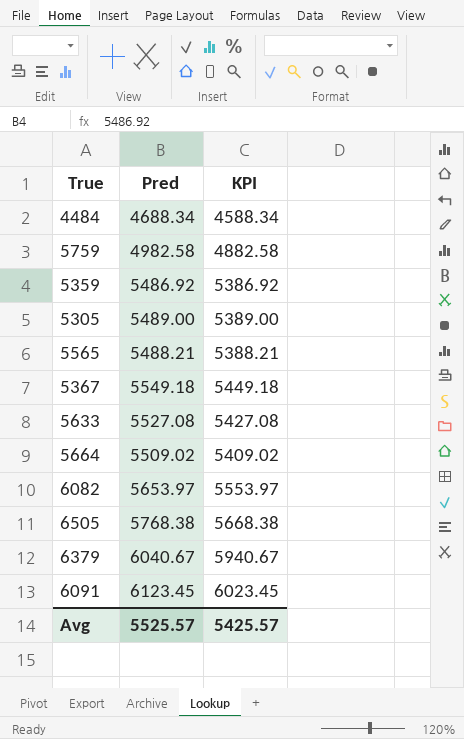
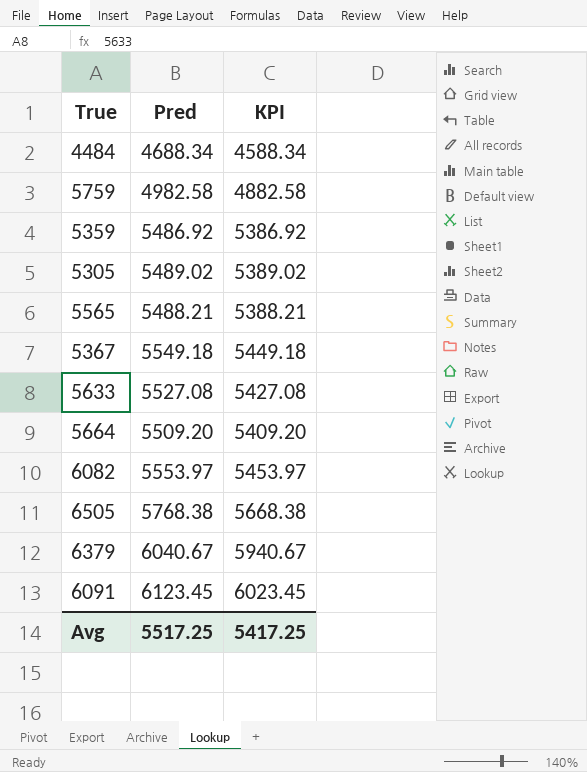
5305 | Pred: 5489.00 -> 5489.02
5305 | KPI: 5389.00 -> 5389.02
5664 | Pred: 5509.02 -> 5509.20
5664 | KPI: 5409.02 -> 5409.20
6082 | Pred: 5653.97 -> 5553.97
6082 | KPI: 5553.97 -> 5453.97
Avg | Pred: 5525.57 -> 5517.25
Avg | KPI: 5425.57 -> 5417.25

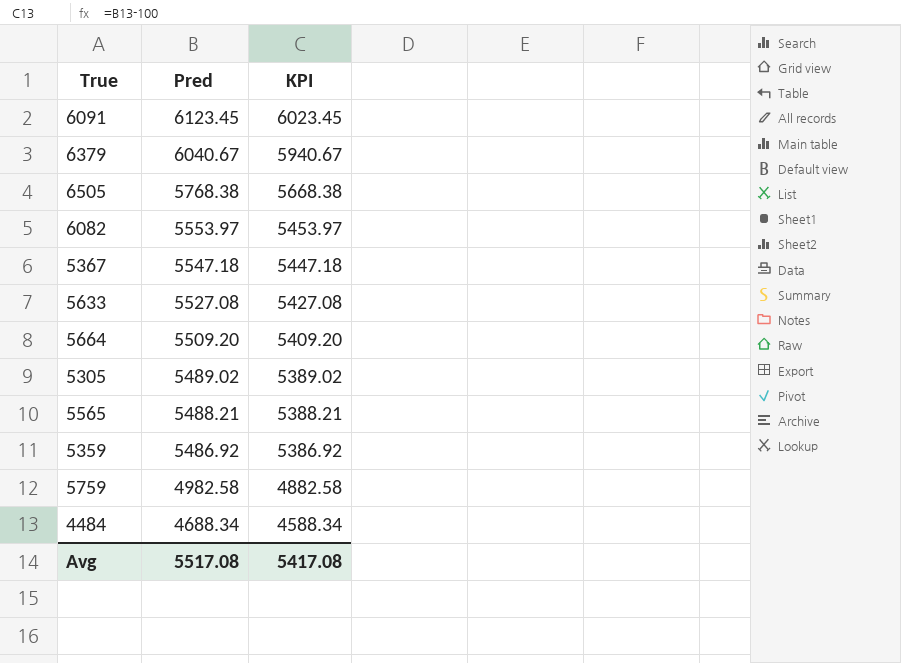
row order: none -> Pred descending
5367 | Pred: 5549.18 -> 5547.18
5367 | KPI: 5449.18 -> 5447.18
Avg | Pred: 5517.25 -> 5517.08
Avg | KPI: 5417.25 -> 5417.08

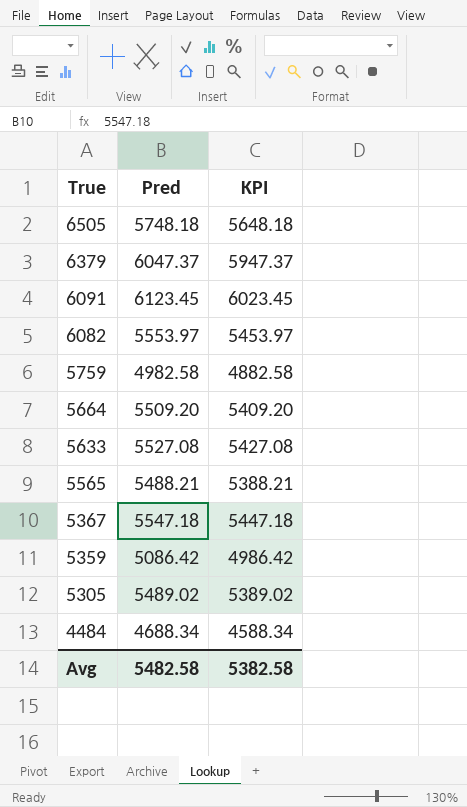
row order: Pred descending -> True descending
6505 | Pred: 5768.38 -> 5748.18
6505 | KPI: 5668.38 -> 5648.18
6379 | Pred: 6040.67 -> 6047.37
6379 | KPI: 5940.67 -> 5947.37
5359 | Pred: 5486.92 -> 5086.42
5359 | KPI: 5386.92 -> 4986.42
Avg | Pred: 5517.08 -> 5482.58
Avg | KPI: 5417.08 -> 5382.58

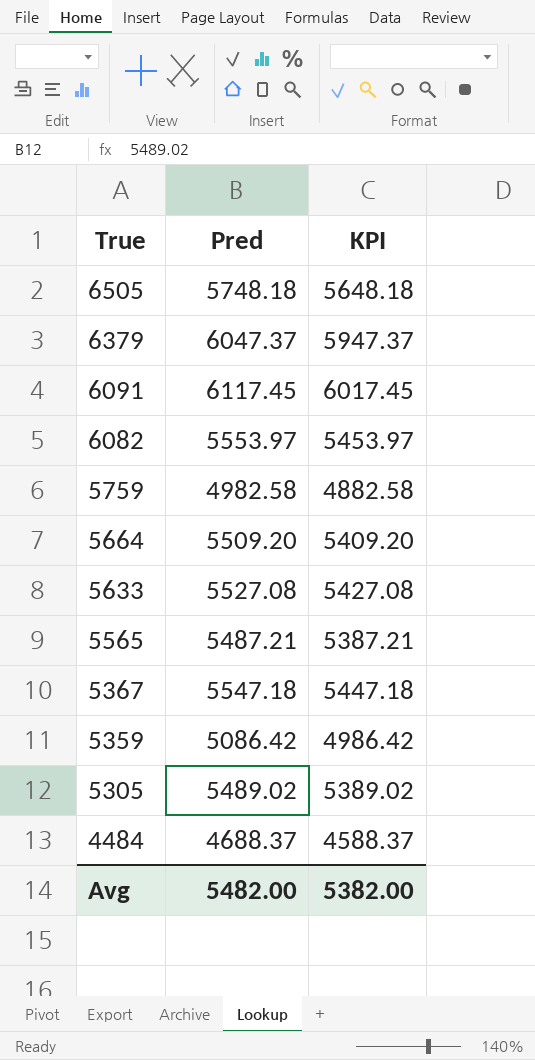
6091 | Pred: 6123.45 -> 6117.45
6091 | KPI: 6023.45 -> 6017.45
5565 | Pred: 5488.21 -> 5487.21
5565 | KPI: 5388.21 -> 5387.21
4484 | Pred: 4688.34 -> 4688.37
4484 | KPI: 4588.34 -> 4588.37
Avg | Pred: 5482.58 -> 5482.00
Avg | KPI: 5382.58 -> 5382.00

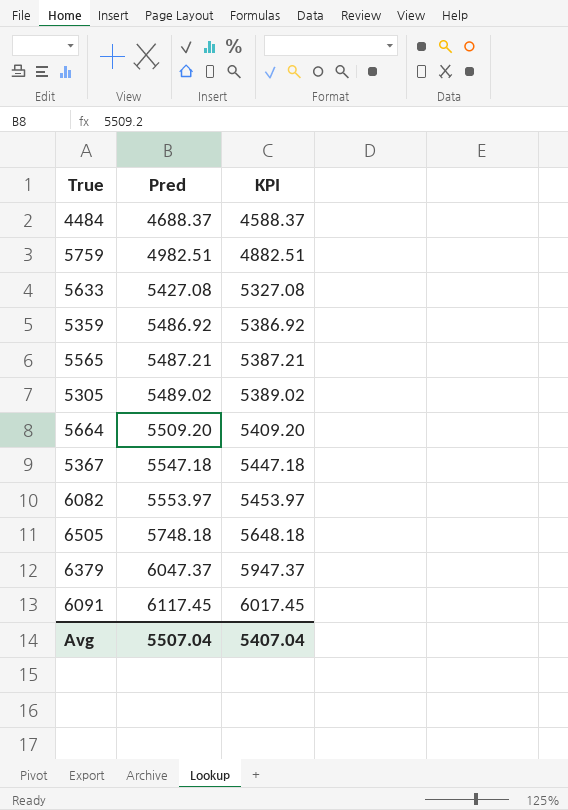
row order: True descending -> Pred ascending
5759 | Pred: 4982.58 -> 4982.51
5759 | KPI: 4882.58 -> 4882.51
5633 | Pred: 5527.08 -> 5427.08
5633 | KPI: 5427.08 -> 5327.08
5359 | Pred: 5086.42 -> 5486.92
5359 | KPI: 4986.42 -> 5386.92
Avg | Pred: 5482.00 -> 5507.04
Avg | KPI: 5382.00 -> 5407.04

